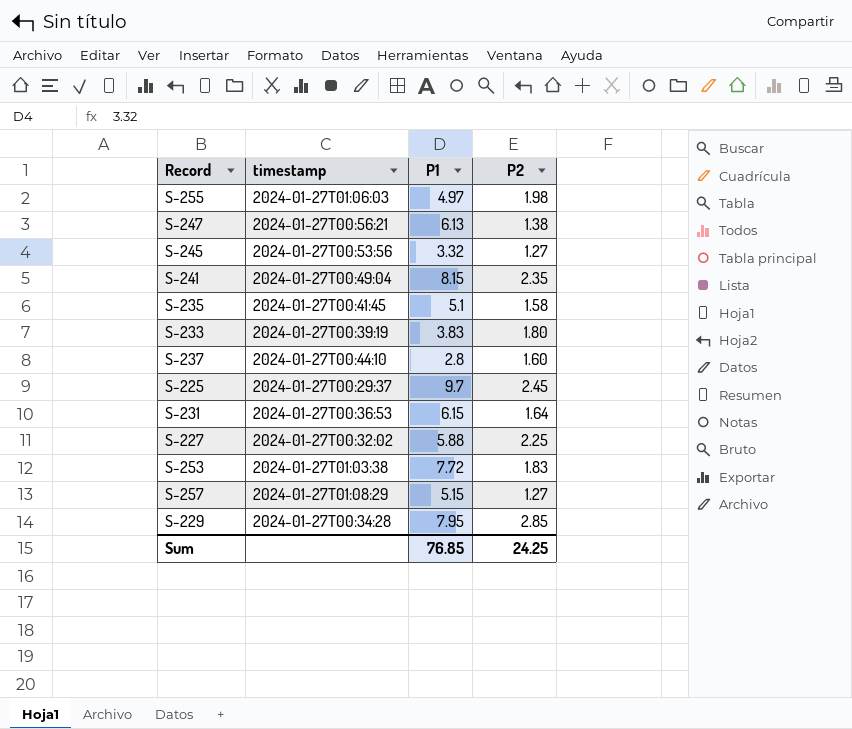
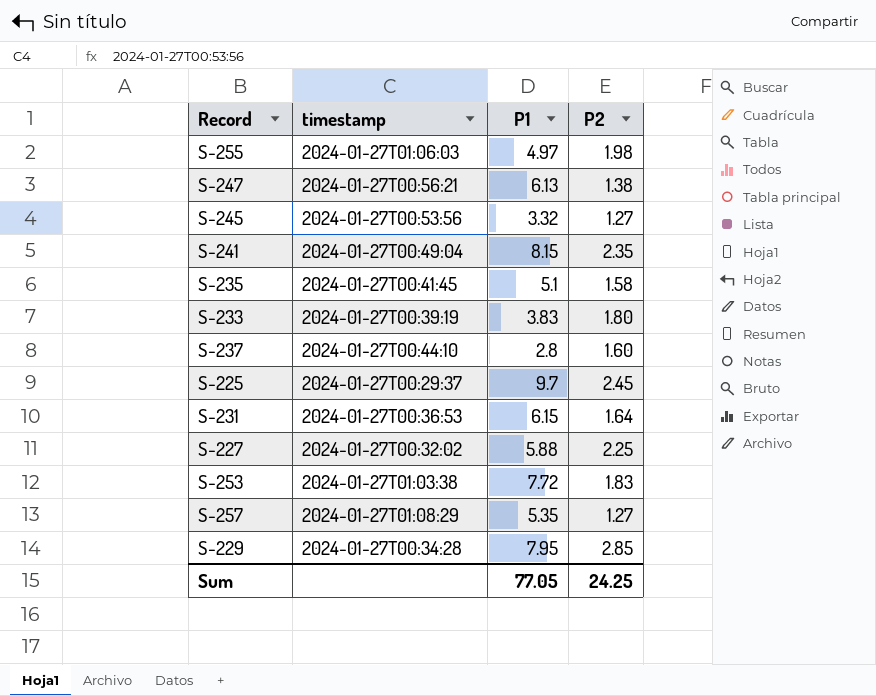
S-257 | P1: 5.15 -> 5.35
Sum | P1: 76.85 -> 77.05

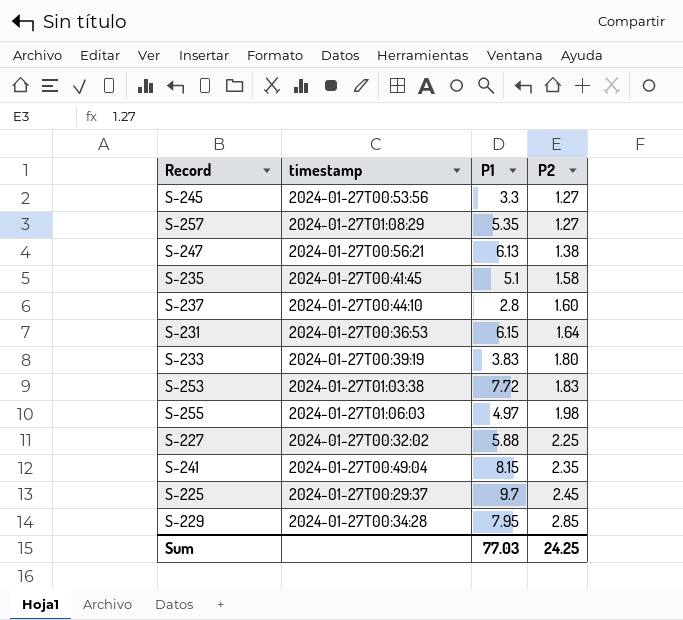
row order: none -> P2 ascending
S-245 | P1: 3.32 -> 3.3
Sum | P1: 77.05 -> 77.03

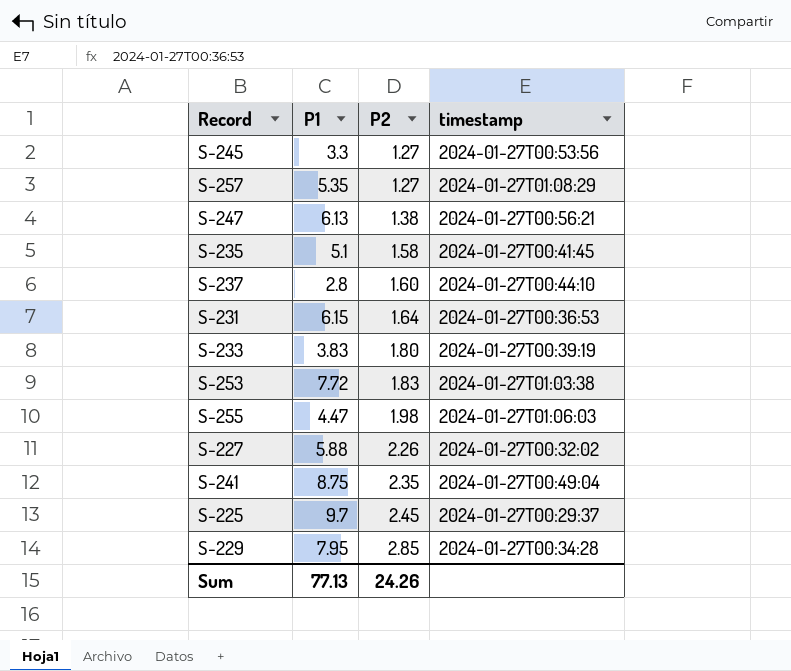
column timestamp | position: 2 -> 4
S-255 | P1: 4.97 -> 4.47
S-227 | P2: 2.25 -> 2.26
S-241 | P1: 8.15 -> 8.75
Sum | P1: 77.03 -> 77.13
Sum | P2: 24.25 -> 24.26

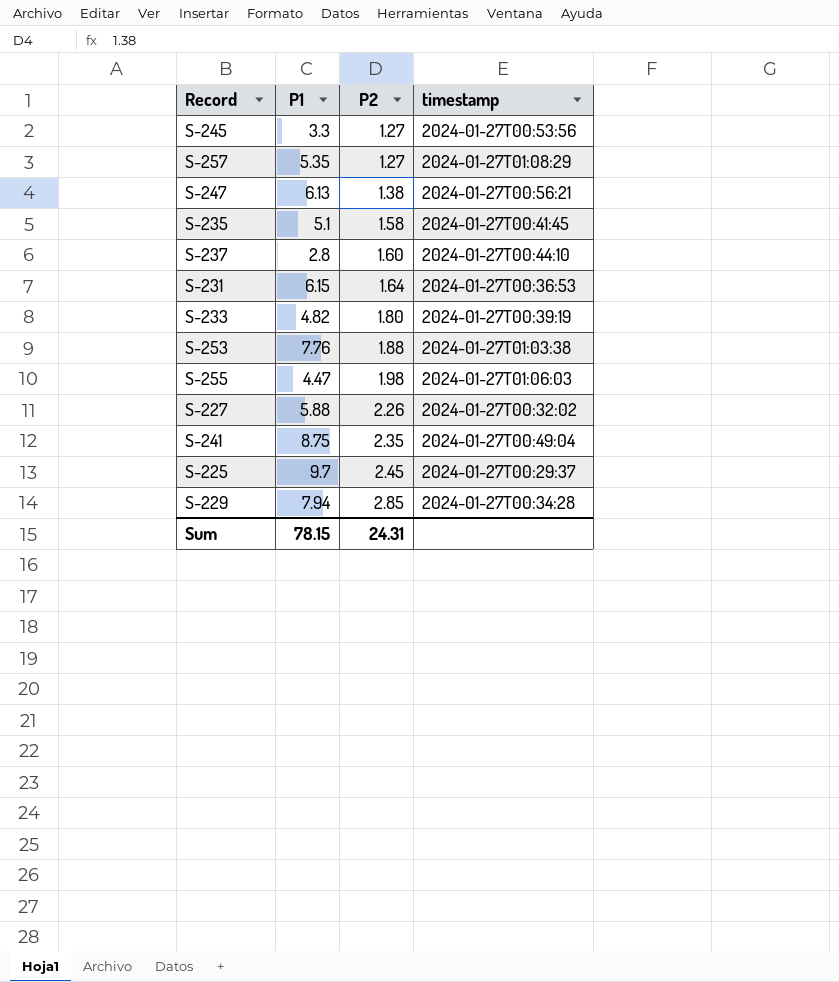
S-233 | P1: 3.83 -> 4.82
S-253 | P1: 7.72 -> 7.76
S-253 | P2: 1.83 -> 1.88
S-229 | P1: 7.95 -> 7.94
Sum | P1: 77.13 -> 78.15
Sum | P2: 24.26 -> 24.31

